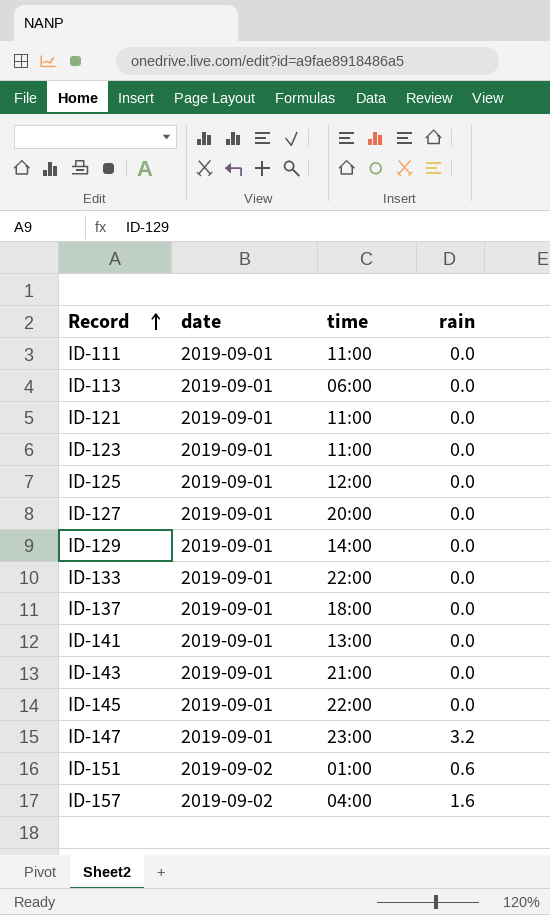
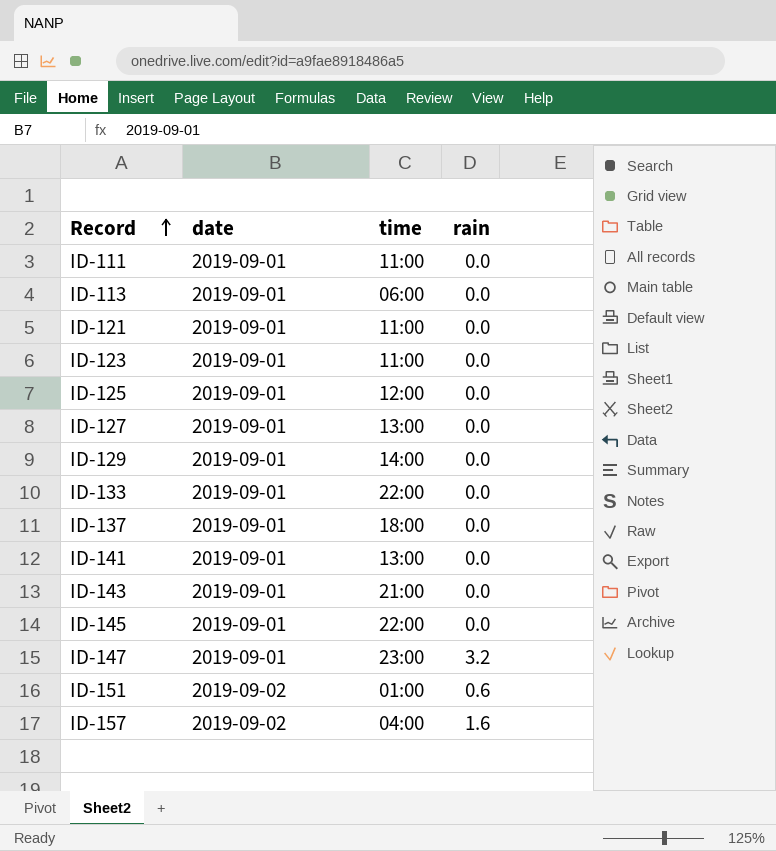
ID-127 | time: 20:00 -> 13:00

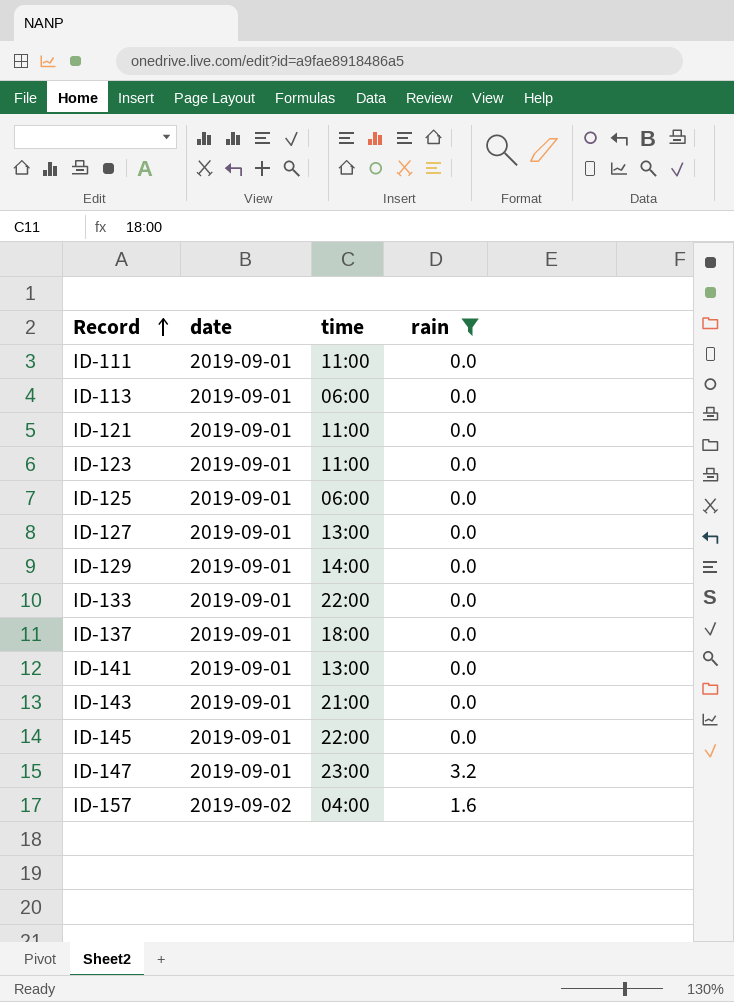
filter: none -> rain != 0.6
ID-125 | time: 12:00 -> 06:00

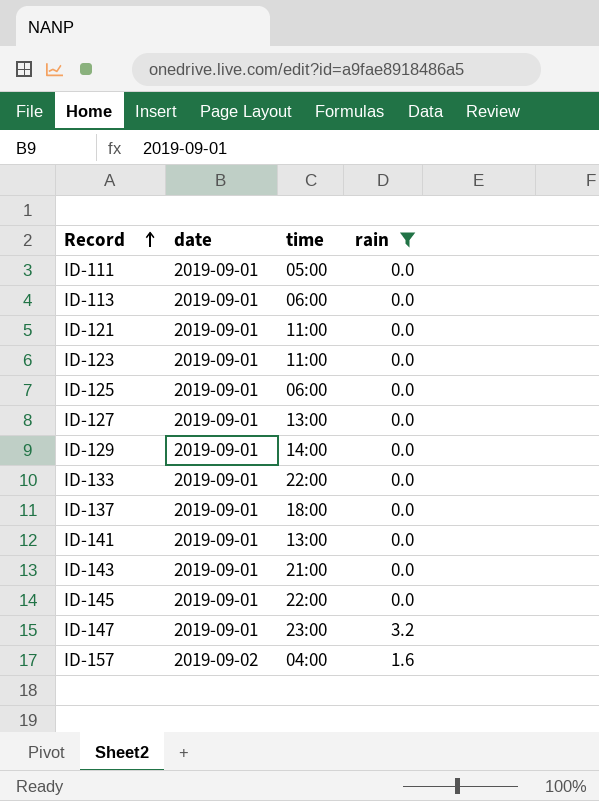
ID-111 | time: 11:00 -> 05:00

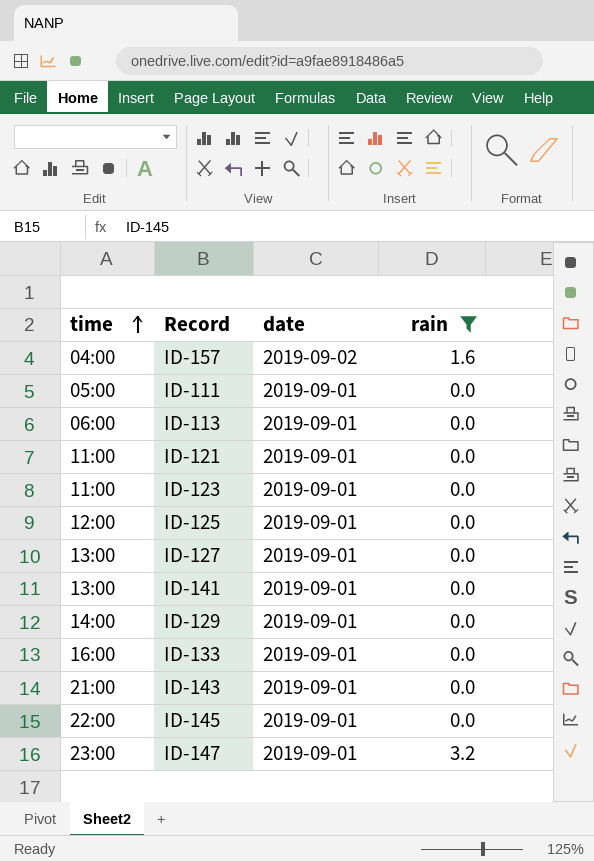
row order: Record ascending -> time ascending
column time | position: 3 -> 1
row ID-137: 2019-09-01 | 18:00 | 0.0 -> none
ID-125 | time: 06:00 -> 12:00
ID-133 | time: 22:00 -> 16:00

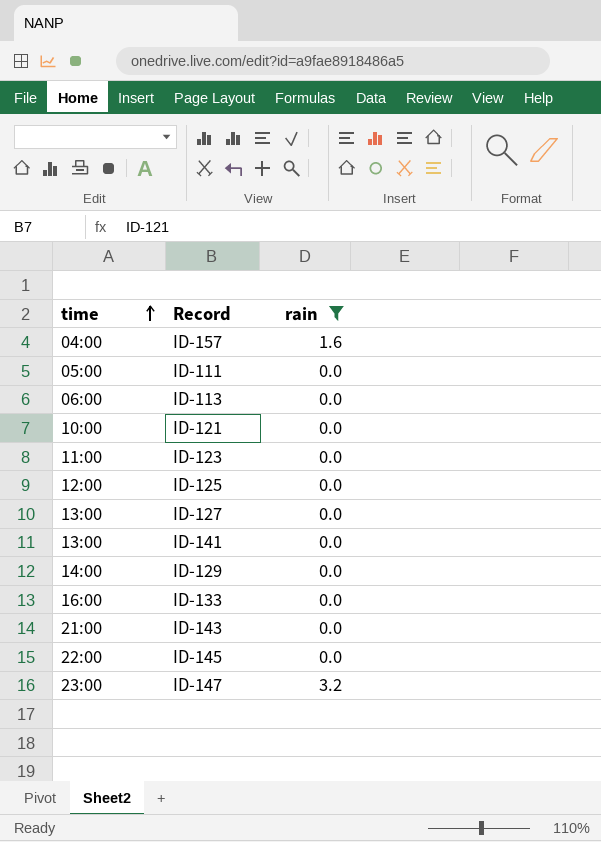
column date | position: 3 -> none
ID-121 | time: 11:00 -> 10:00

